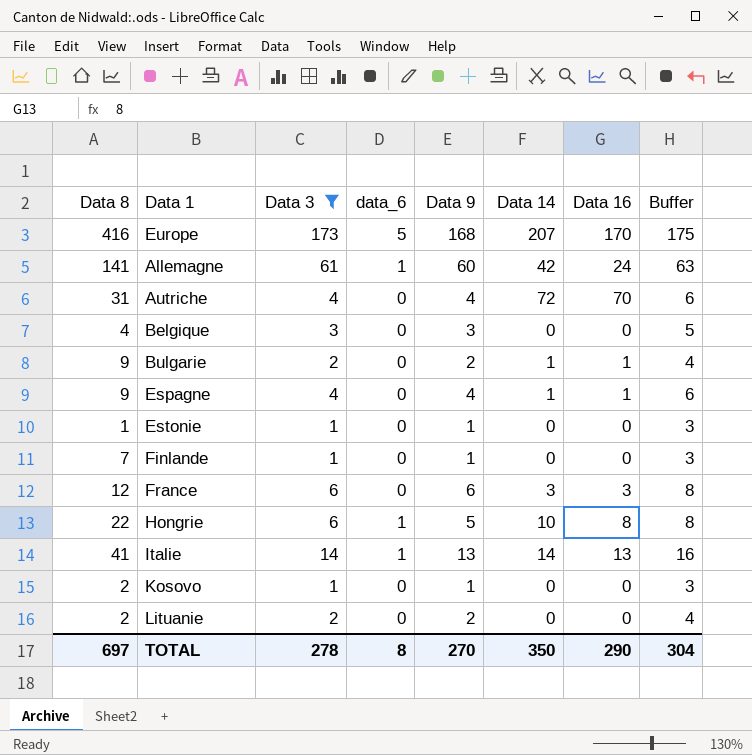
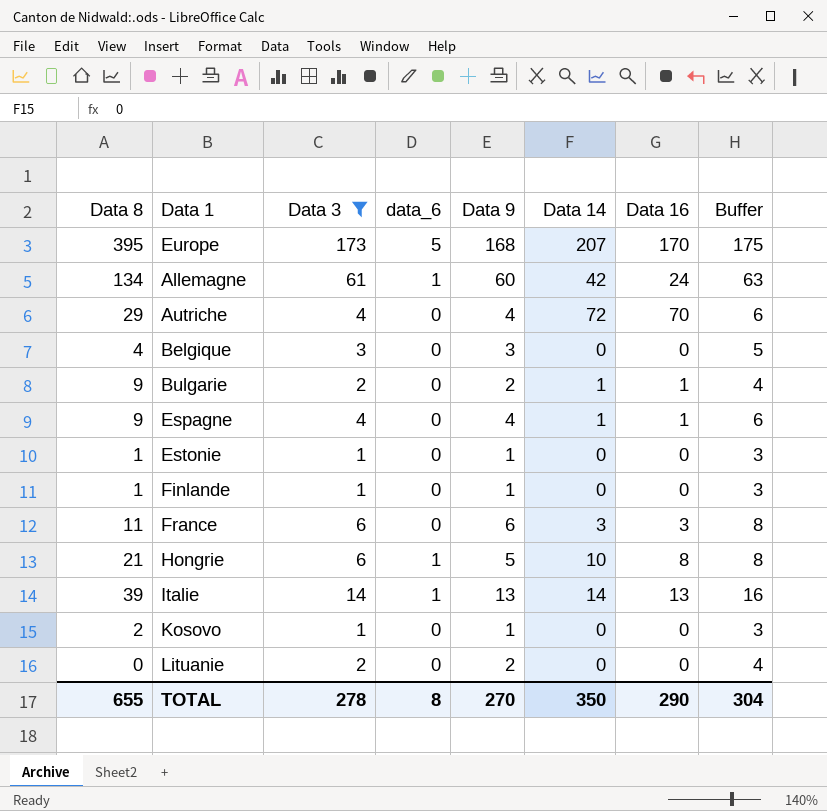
Europe | Data 8: 416 -> 395
Allemagne | Data 8: 141 -> 134
Autriche | Data 8: 31 -> 29
Finlande | Data 8: 7 -> 1
France | Data 8: 12 -> 11
Hongrie | Data 8: 22 -> 21
Italie | Data 8: 41 -> 39
Lituanie | Data 8: 2 -> 0
TOTAL | Data 8: 697 -> 655

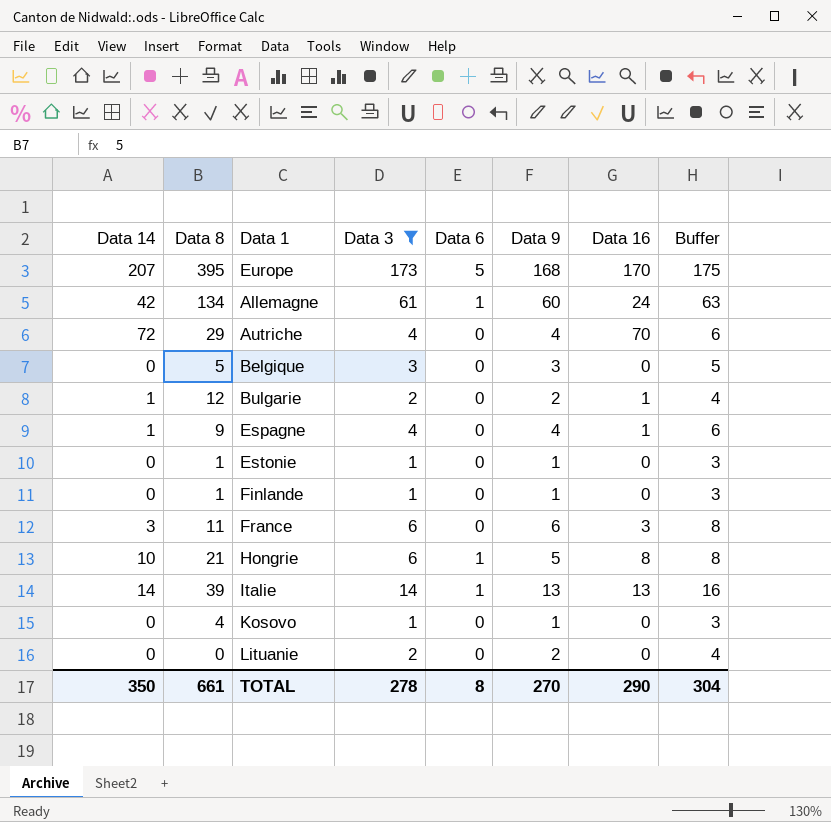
column Data 14 | position: 6 -> 1
column name: data_6 -> Data 6
Belgique | Data 8: 4 -> 5
Bulgarie | Data 8: 9 -> 12
Kosovo | Data 8: 2 -> 4
TOTAL | Data 8: 655 -> 661

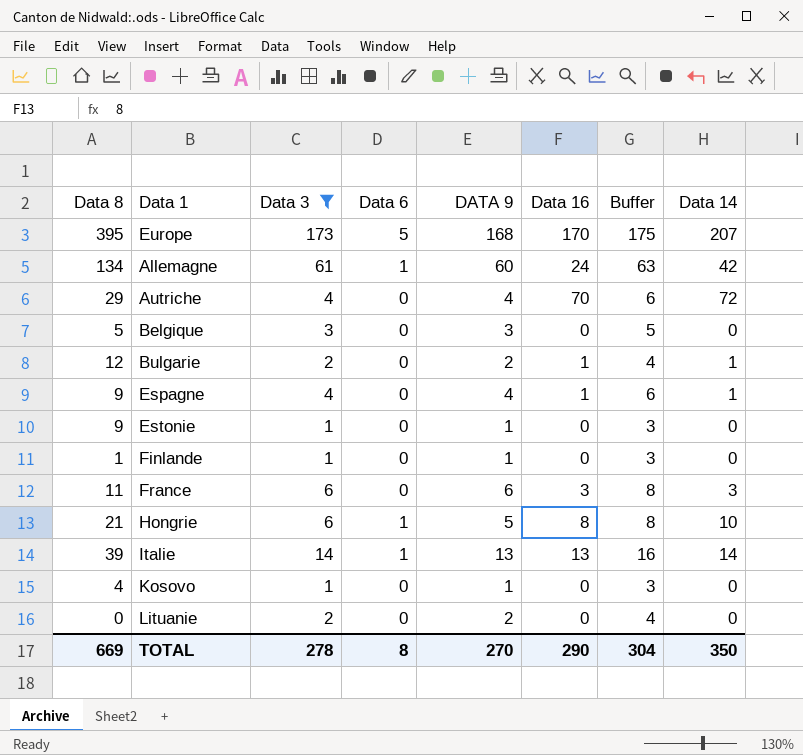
column name: Data 9 -> DATA 9
column Data 14 | position: 1 -> 8
Estonie | Data 8: 1 -> 9
TOTAL | Data 8: 661 -> 669

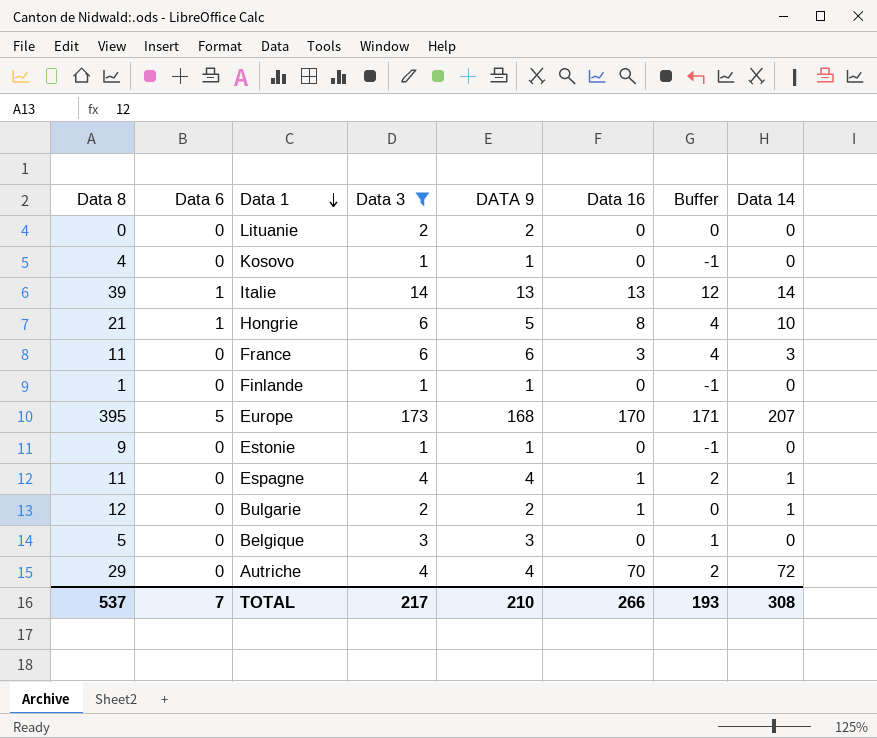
row order: none -> Data 1 descending
column Data 6 | position: 4 -> 2
column Buffer | formula: [Data 3] + 2 -> [Data 3] - 2
row Allemagne: 134 | 61 | 1 | 60 | 24 | 63 | 42 -> none
Espagne | Data 8: 9 -> 11
TOTAL | Data 8: 669 -> 537
TOTAL | Data 6: 8 -> 7
TOTAL | Data 3: 278 -> 217
TOTAL | DATA 9: 270 -> 210
TOTAL | Data 16: 290 -> 266
TOTAL | Buffer: 304 -> 193
TOTAL | Data 14: 350 -> 308

